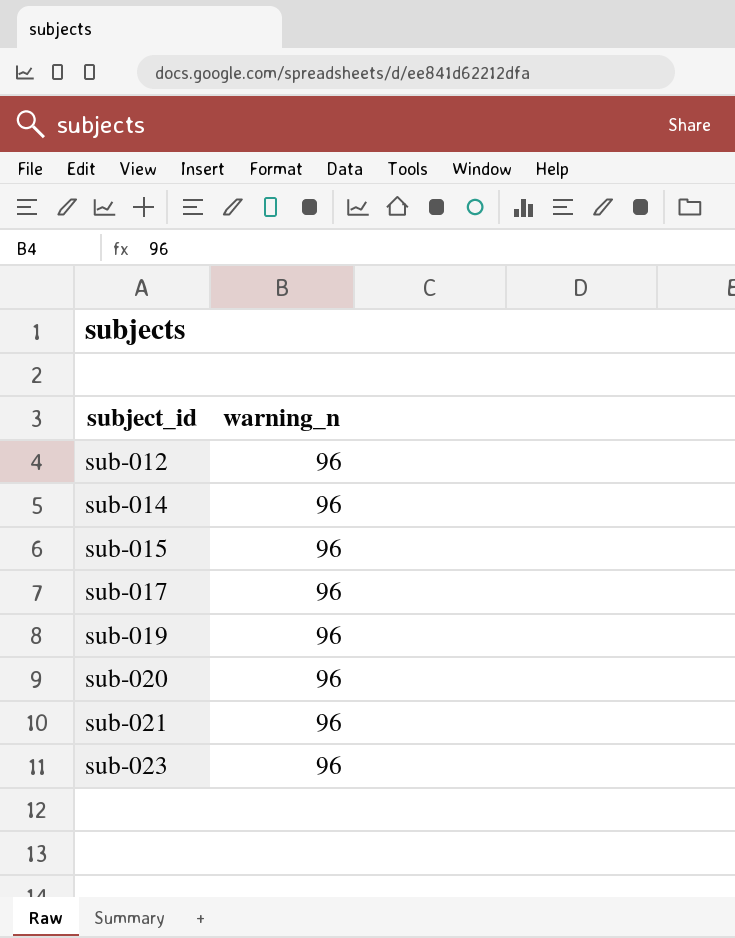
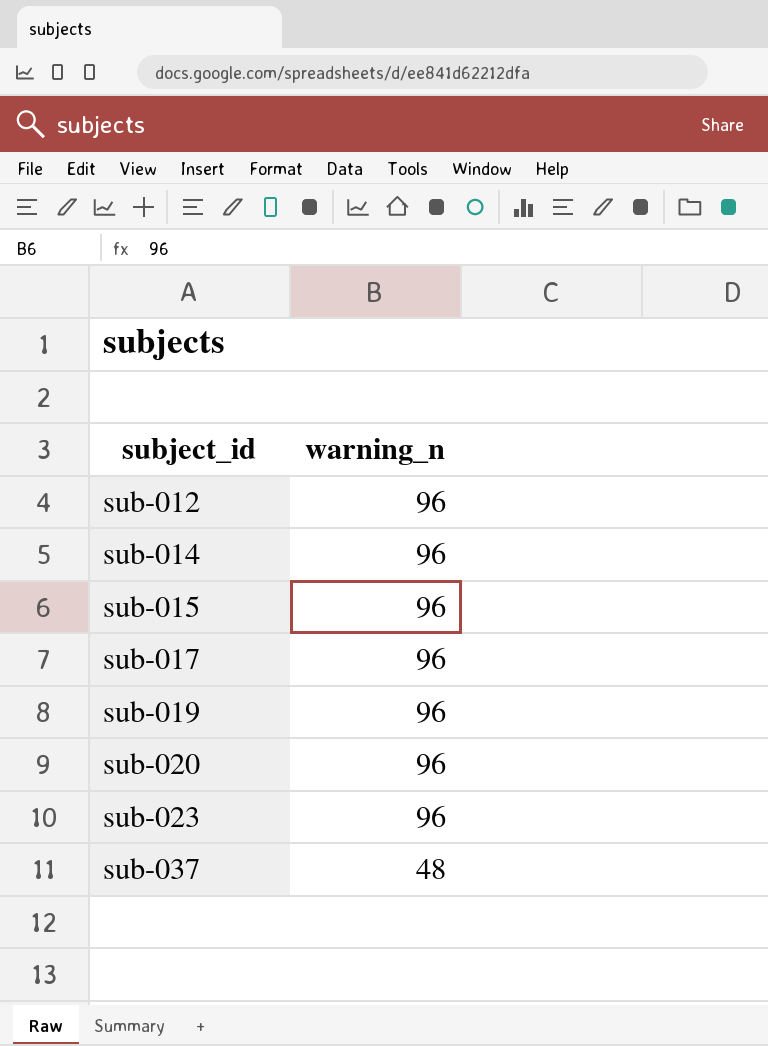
row sub-021: 96 -> none
row sub-037: none -> 48

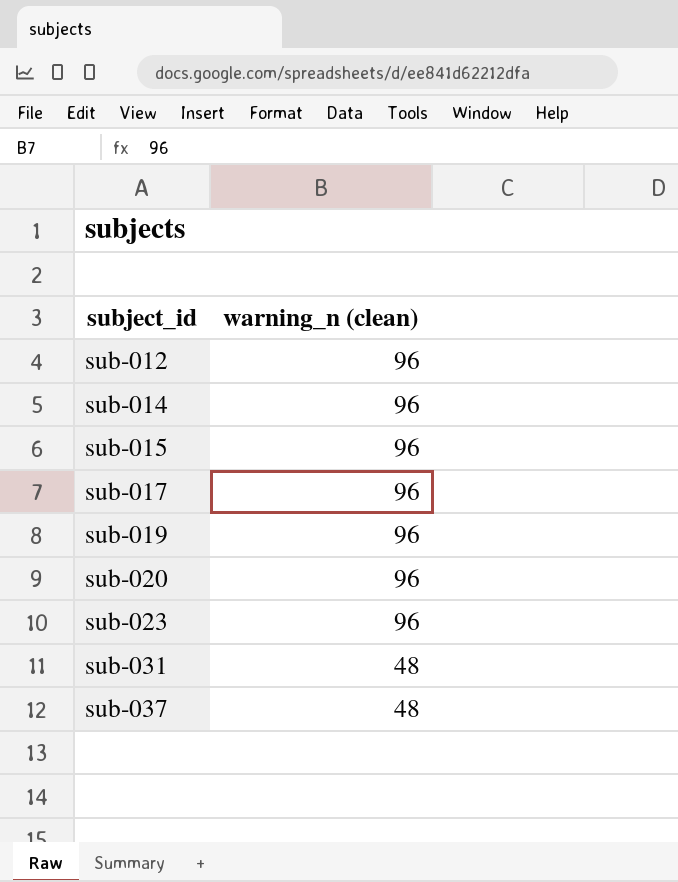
column name: warning_n -> warning_n (clean)
row sub-031: none -> 48

